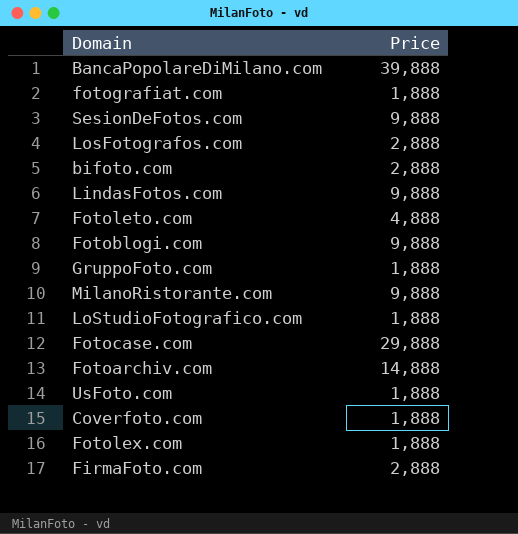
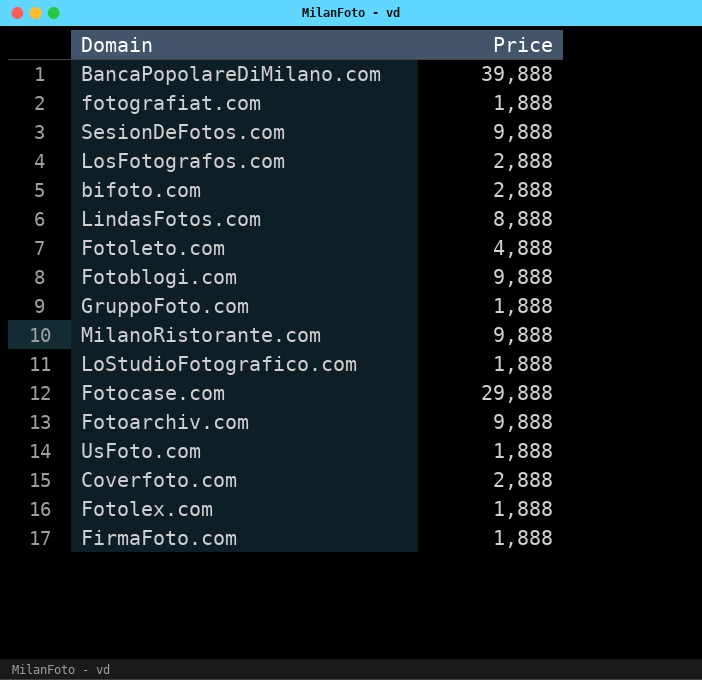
LindasFotos.com | Price: 9,888 -> 8,888
Fotoarchiv.com | Price: 14,888 -> 9,888
Coverfoto.com | Price: 1,888 -> 2,888
FirmaFoto.com | Price: 2,888 -> 1,888

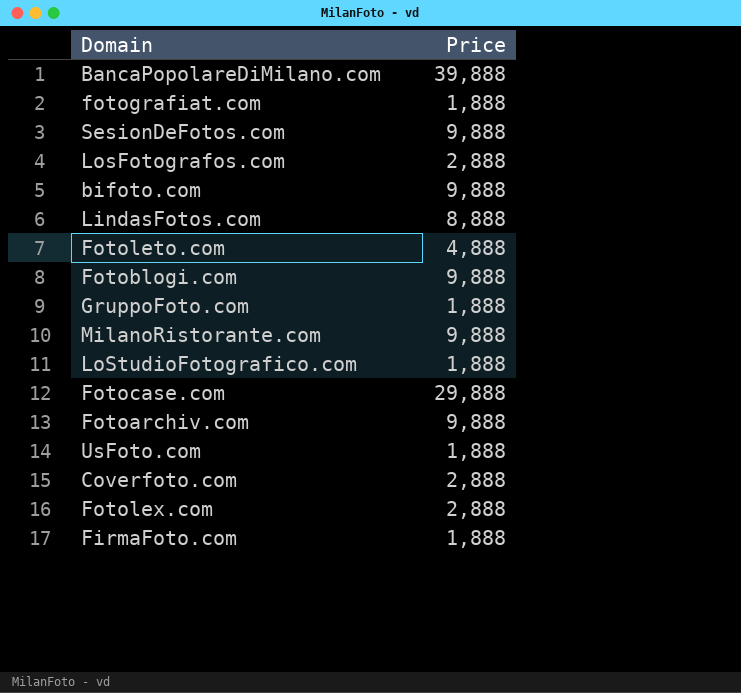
bifoto.com | Price: 2,888 -> 9,888
Fotolex.com | Price: 1,888 -> 2,888

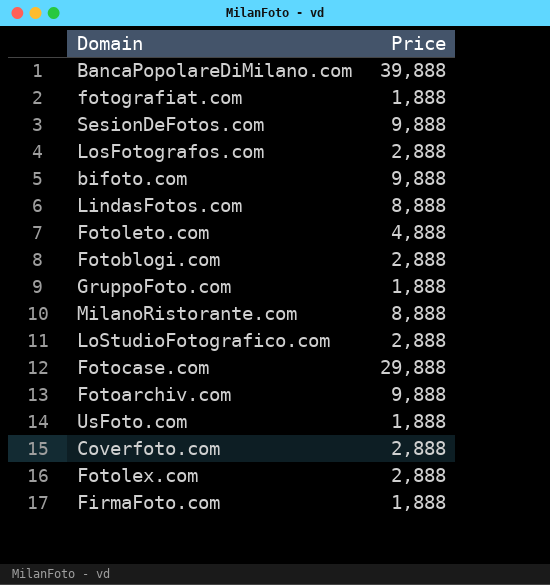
Fotoblogi.com | Price: 9,888 -> 2,888
MilanoRistorante.com | Price: 9,888 -> 8,888
LoStudioFotografico.com | Price: 1,888 -> 2,888

